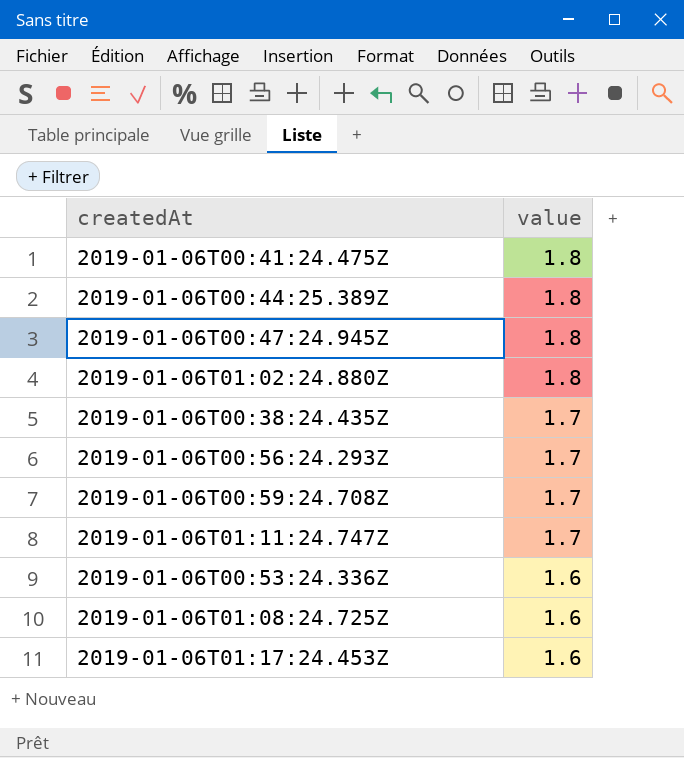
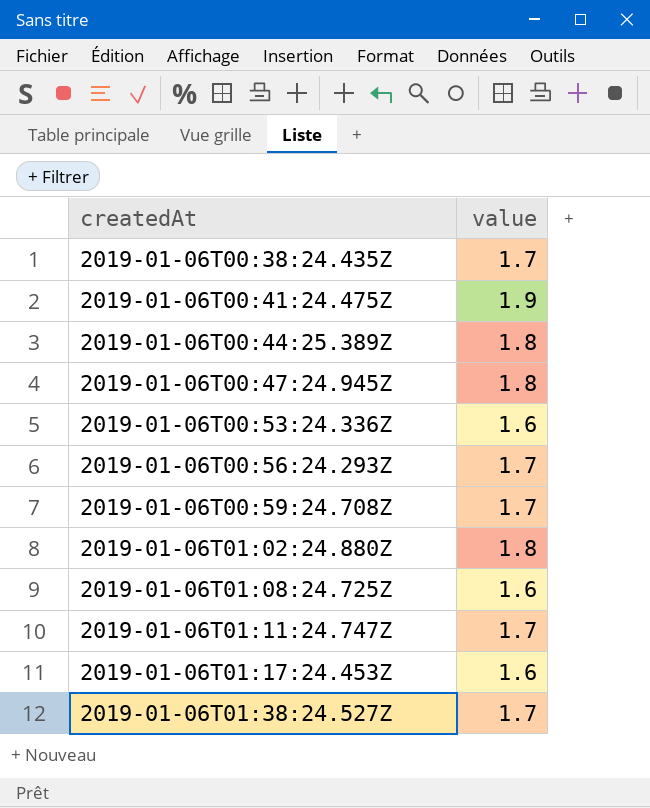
row order: value descending -> createdAt ascending
2019-01-06T00:41:24.475Z | value: 1.8 -> 1.9
row 2019-01-06T01:38:24.527Z: none -> 1.7

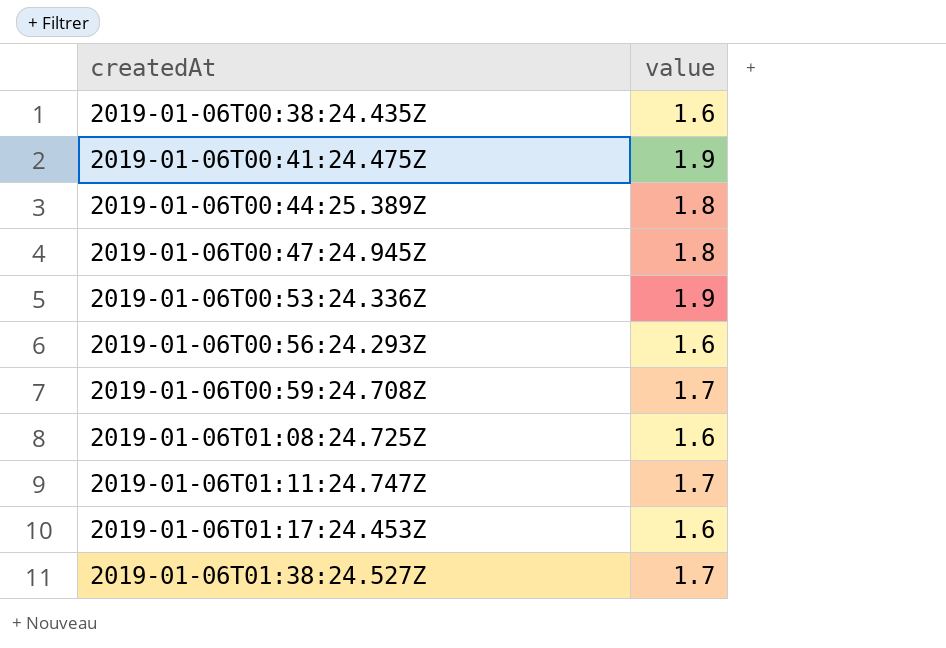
row 2019-01-06T01:02:24.880Z: 1.8 -> none
2019-01-06T00:38:24.435Z | value: 1.7 -> 1.6
2019-01-06T00:53:24.336Z | value: 1.6 -> 1.9
2019-01-06T00:56:24.293Z | value: 1.7 -> 1.6

